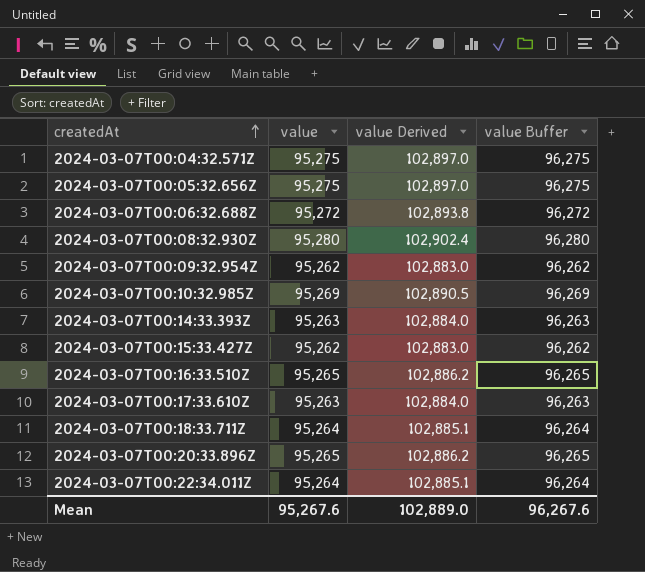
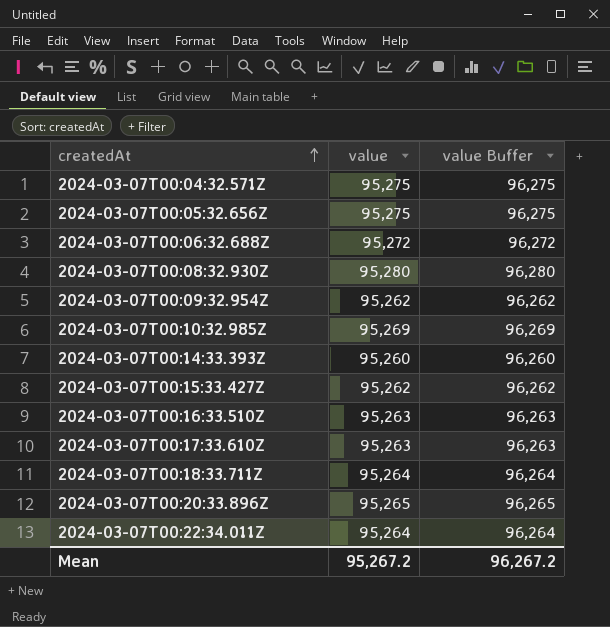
column value Derived | formula: [value] * 1.08 -> none
2024-03-07T00:14:33.393Z | value: 95,263 -> 95,260
2024-03-07T00:14:33.393Z | value Buffer: 96,263 -> 96,260
2024-03-07T00:16:33.510Z | value: 95,265 -> 95,263
2024-03-07T00:16:33.510Z | value Buffer: 96,265 -> 96,263
Mean | value: 95,267.6 -> 95,267.2
Mean | value Buffer: 96,267.6 -> 96,267.2

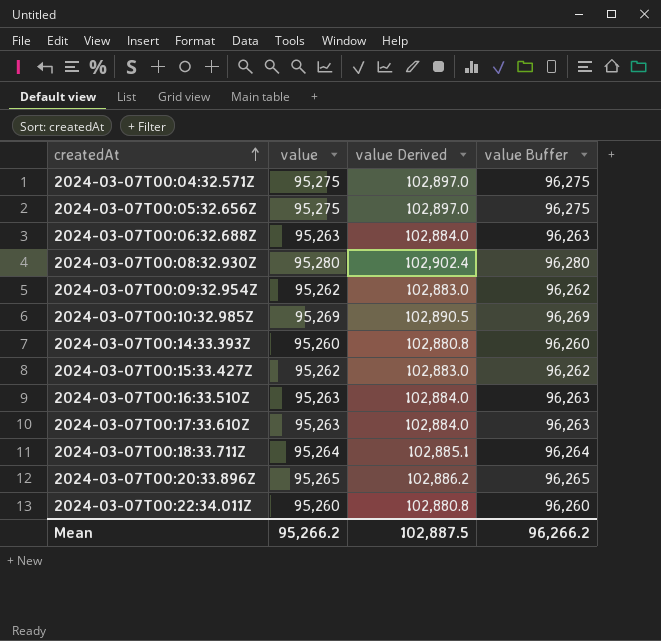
column value Derived | formula: none -> [value] * 1.08
2024-03-07T00:06:32.688Z | value: 95,272 -> 95,263
2024-03-07T00:06:32.688Z | value Buffer: 96,272 -> 96,263
2024-03-07T00:22:34.011Z | value: 95,264 -> 95,260
2024-03-07T00:22:34.011Z | value Buffer: 96,264 -> 96,260
Mean | value: 95,267.2 -> 95,266.2
Mean | value Buffer: 96,267.2 -> 96,266.2

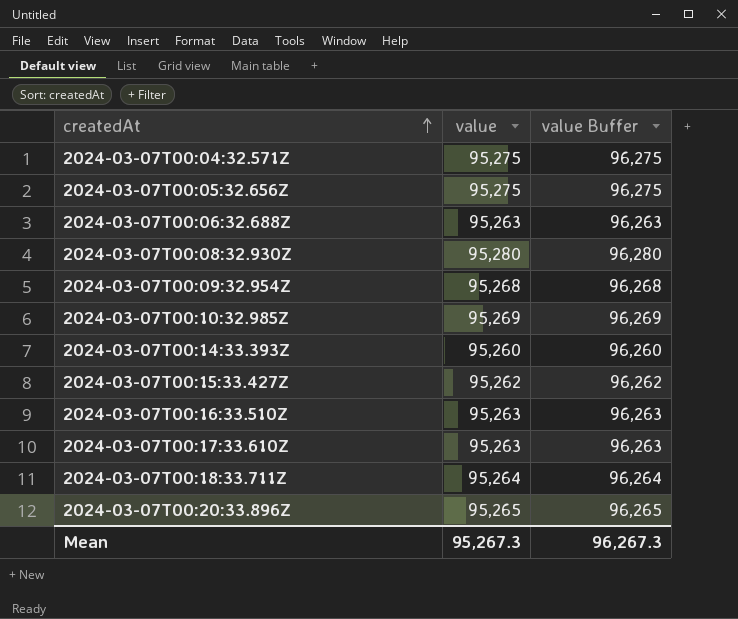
column value Derived | formula: [value] * 1.08 -> none
row 2024-03-07T00:22:34.011Z: 95,260 | 102,880.8 | 96,260 -> none
2024-03-07T00:09:32.954Z | value: 95,262 -> 95,268
2024-03-07T00:09:32.954Z | value Buffer: 96,262 -> 96,268
Mean | value: 95,266.2 -> 95,267.3
Mean | value Buffer: 96,266.2 -> 96,267.3

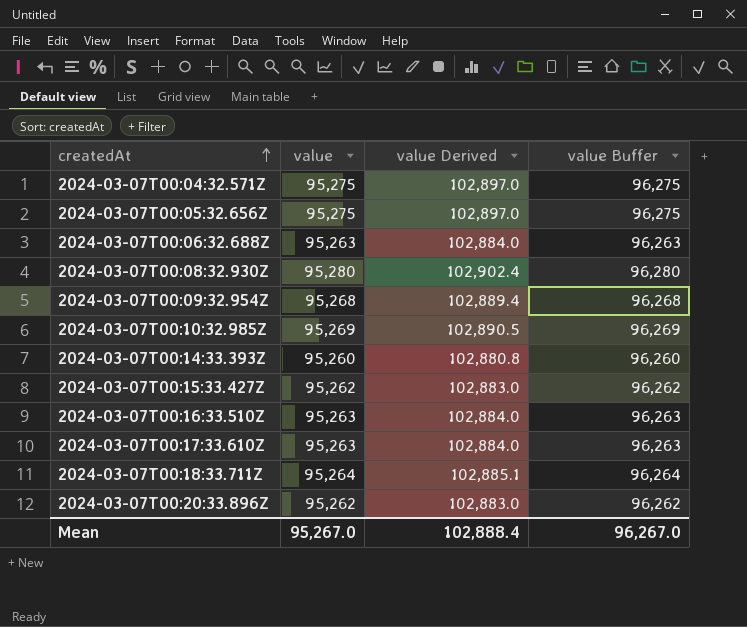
column value Derived | formula: none -> [value] * 1.08
2024-03-07T00:20:33.896Z | value: 95,265 -> 95,262
2024-03-07T00:20:33.896Z | value Buffer: 96,265 -> 96,262
Mean | value: 95,267.3 -> 95,267.0
Mean | value Buffer: 96,267.3 -> 96,267.0

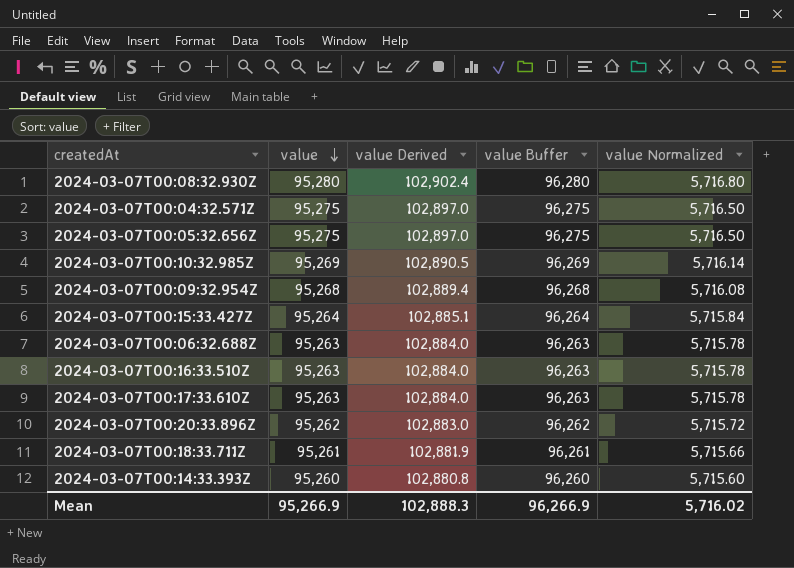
row order: createdAt ascending -> value descending
column value Normalized | formula: none -> [value] * 0.06
2024-03-07T00:15:33.427Z | value: 95,262 -> 95,264
2024-03-07T00:15:33.427Z | value Derived: 102,883.0 -> 102,885.1
2024-03-07T00:15:33.427Z | value Buffer: 96,262 -> 96,264
2024-03-07T00:18:33.711Z | value: 95,264 -> 95,261
2024-03-07T00:18:33.711Z | value Derived: 102,885.1 -> 102,881.9
2024-03-07T00:18:33.711Z | value Buffer: 96,264 -> 96,261
Mean | value: 95,267.0 -> 95,266.9
Mean | value Derived: 102,888.4 -> 102,888.3
Mean | value Buffer: 96,267.0 -> 96,266.9

